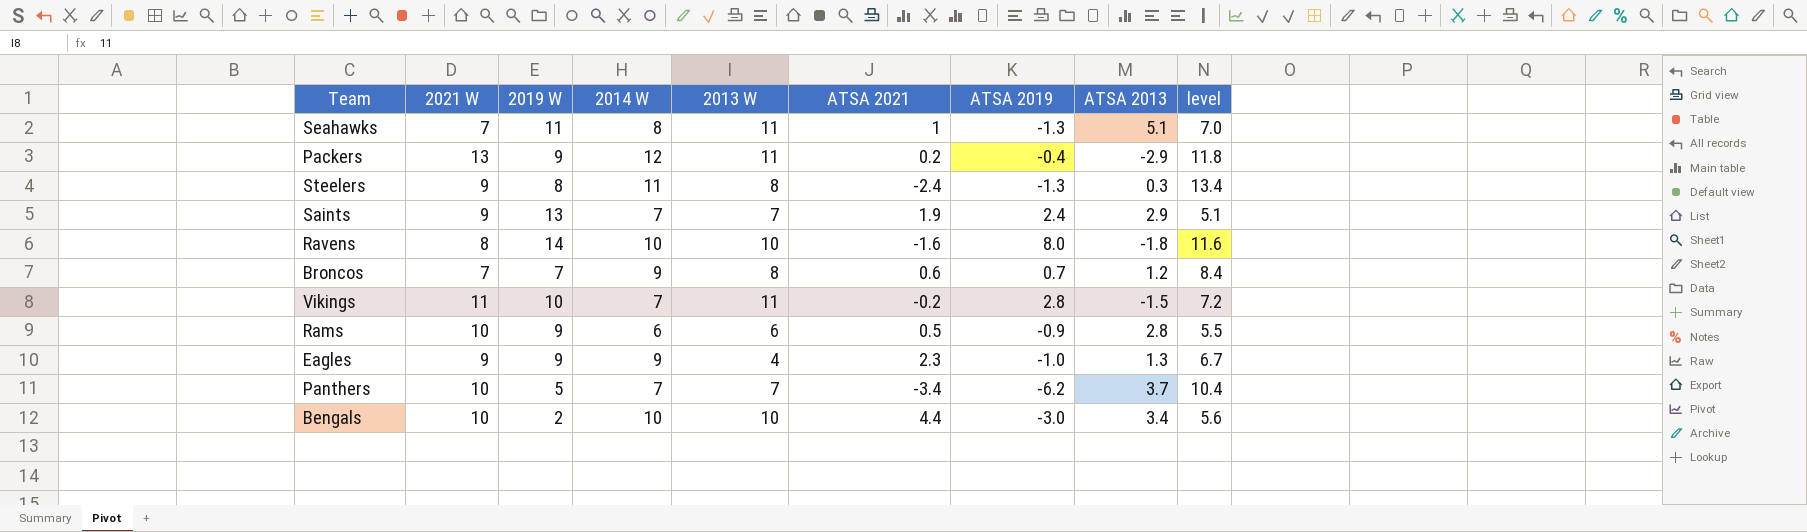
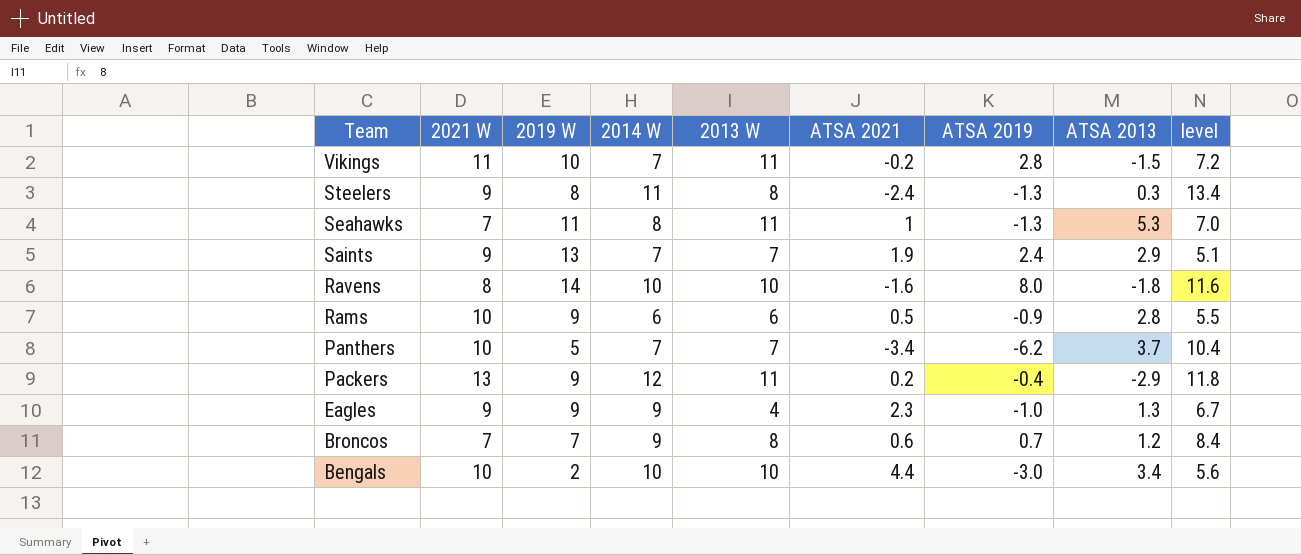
row order: none -> Team descending
Seahawks | ATSA 2013: 5.1 -> 5.3

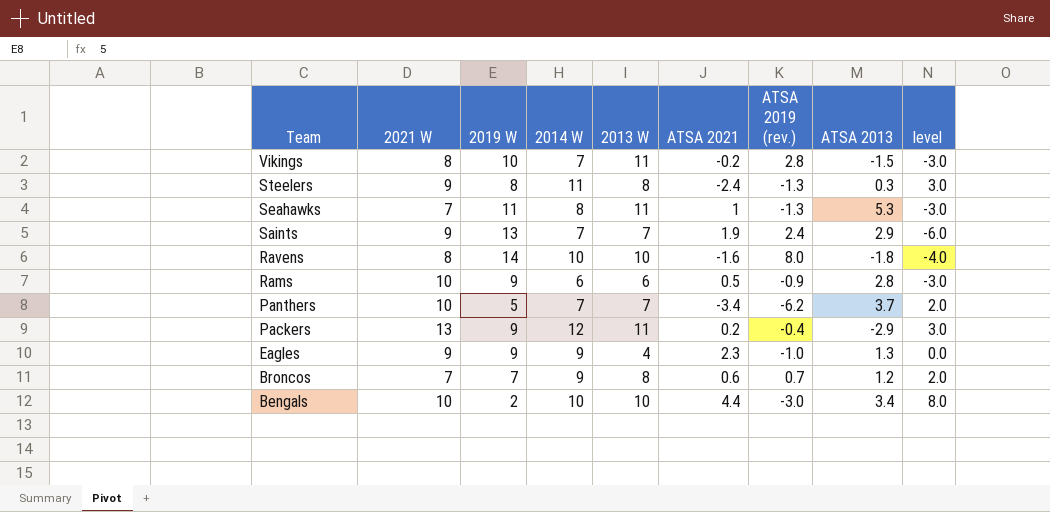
column name: ATSA 2019 -> ATSA 2019 (rev.)
column level | formula: [2014 W] - [ATSA 2021] -> [2014 W] - [2019 W]
Vikings | 2021 W: 11 -> 8

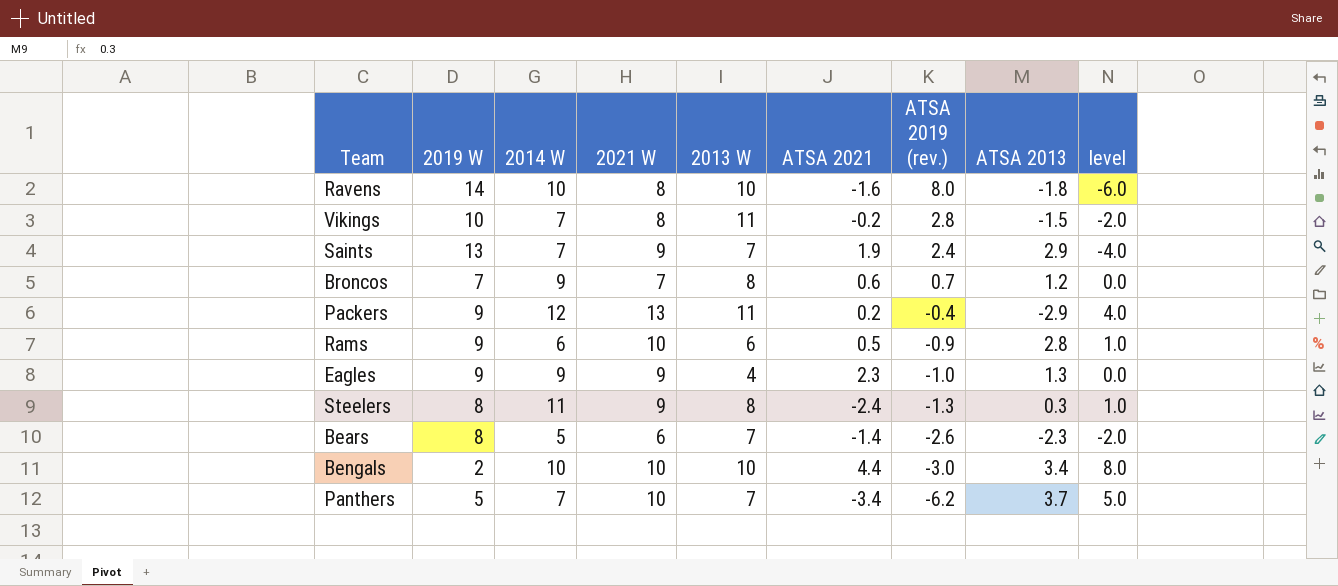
row order: Team descending -> ATSA 2019 (rev.) descending
column 2021 W | position: 2 -> 4
column level | formula: [2014 W] - [2019 W] -> [2021 W] - [2019 W]
row Seahawks: 7 | 11 | 8 | 11 | 1 | -1.3 | 5.3 | -3.0 -> none
row Bears: none -> 8 | 5 | 6 | 7 | -1.4 | -2.6 | -2.3 | -2.0

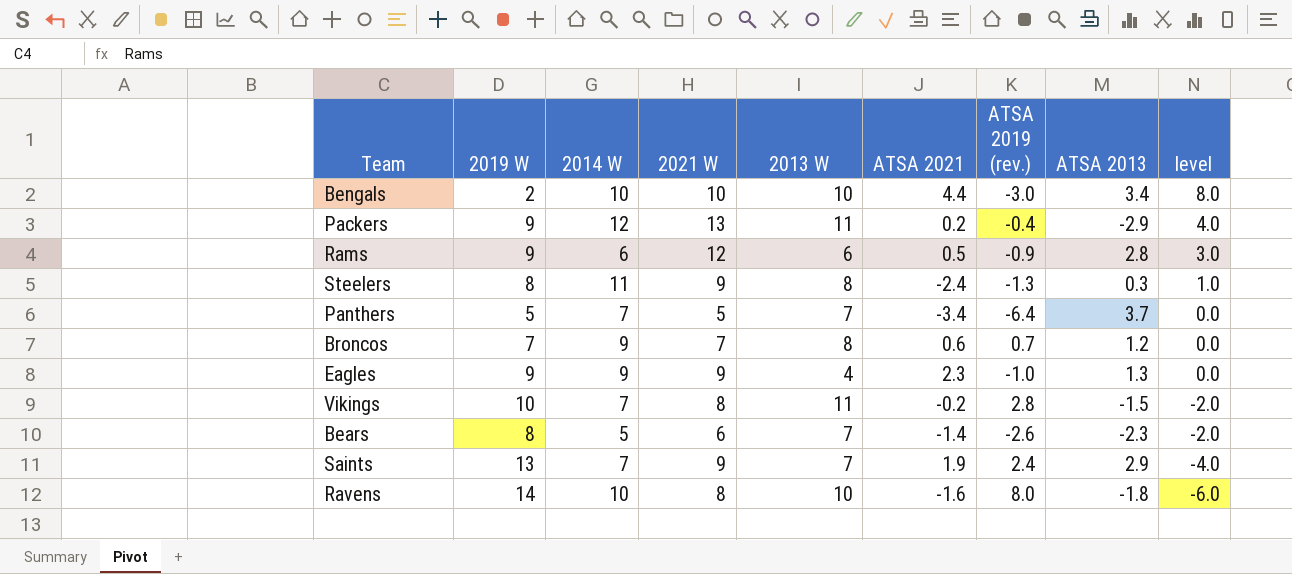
row order: ATSA 2019 (rev.) descending -> level descending
Rams | 2021 W: 10 -> 12
Rams | level: 1.0 -> 3.0
Panthers | 2021 W: 10 -> 5
Panthers | ATSA 2019 (rev.): -6.2 -> -6.4
Panthers | level: 5.0 -> 0.0

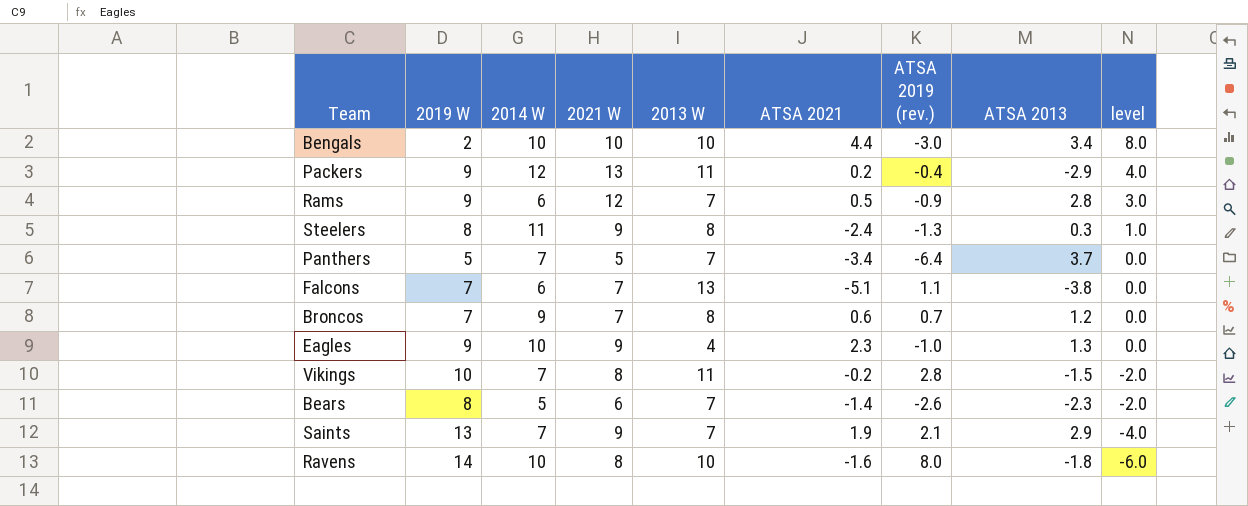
Rams | 2013 W: 6 -> 7
row Falcons: none -> 7 | 6 | 7 | 13 | -5.1 | 1.1 | -3.8 | 0.0
Eagles | 2014 W: 9 -> 10
Saints | ATSA 2019 (rev.): 2.4 -> 2.1

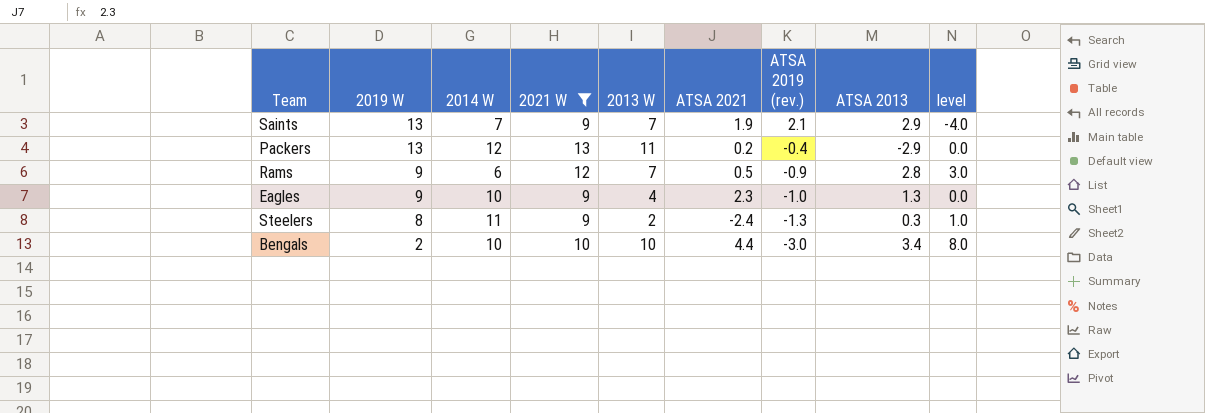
filter: none -> 2021 W >= 9
row order: level descending -> 2019 W descending
Packers | 2019 W: 9 -> 13
Packers | level: 4.0 -> 0.0
Steelers | 2013 W: 8 -> 2

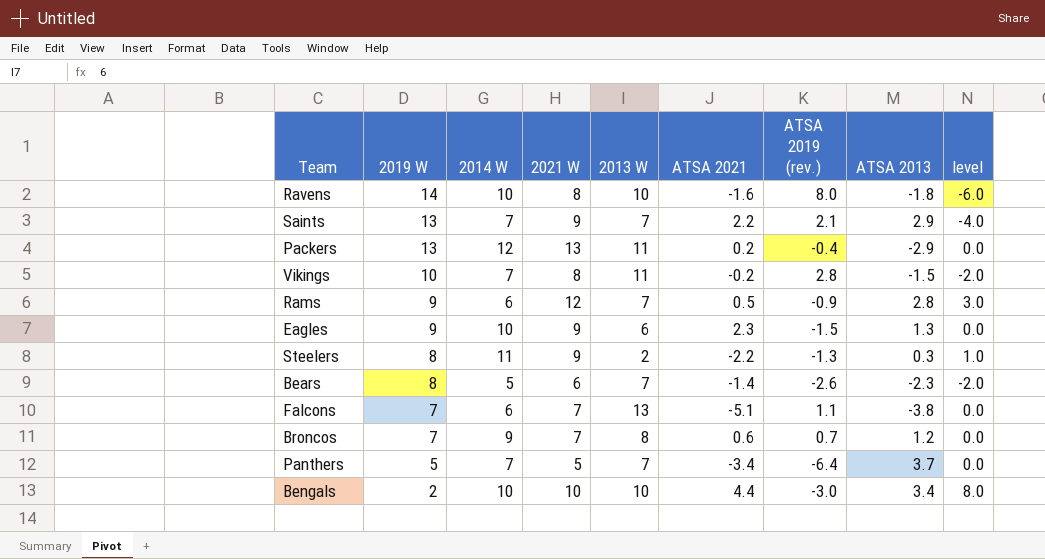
filter: 2021 W >= 9 -> none
Saints | ATSA 2021: 1.9 -> 2.2
Eagles | 2013 W: 4 -> 6
Eagles | ATSA 2019 (rev.): -1.0 -> -1.5
Steelers | ATSA 2021: -2.4 -> -2.2

